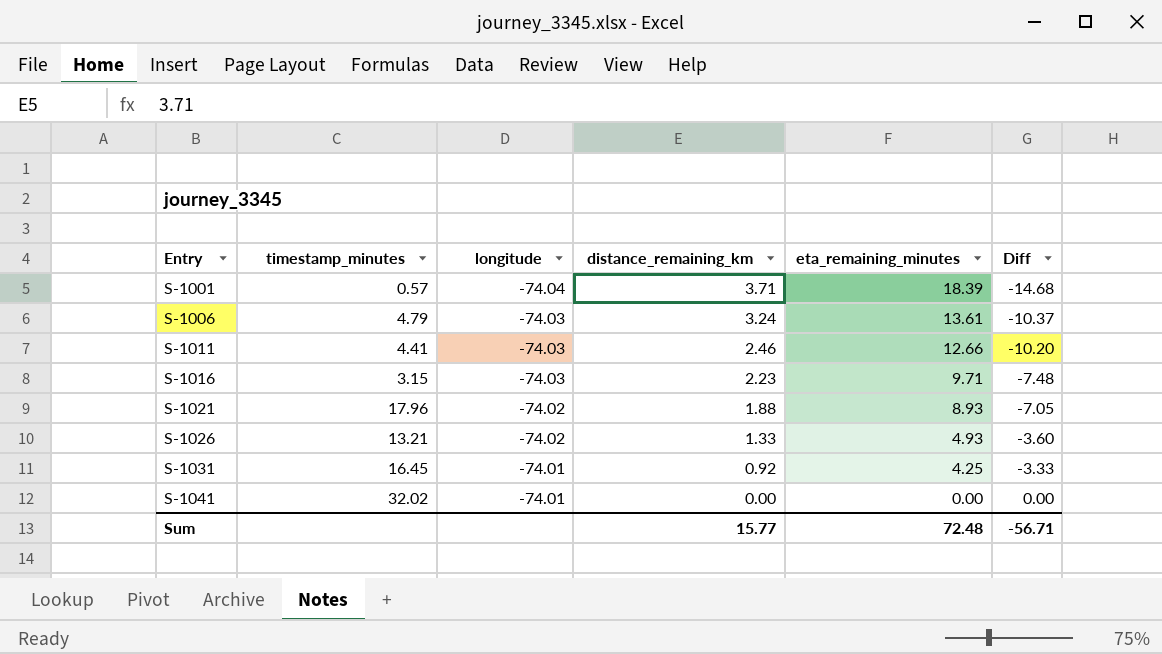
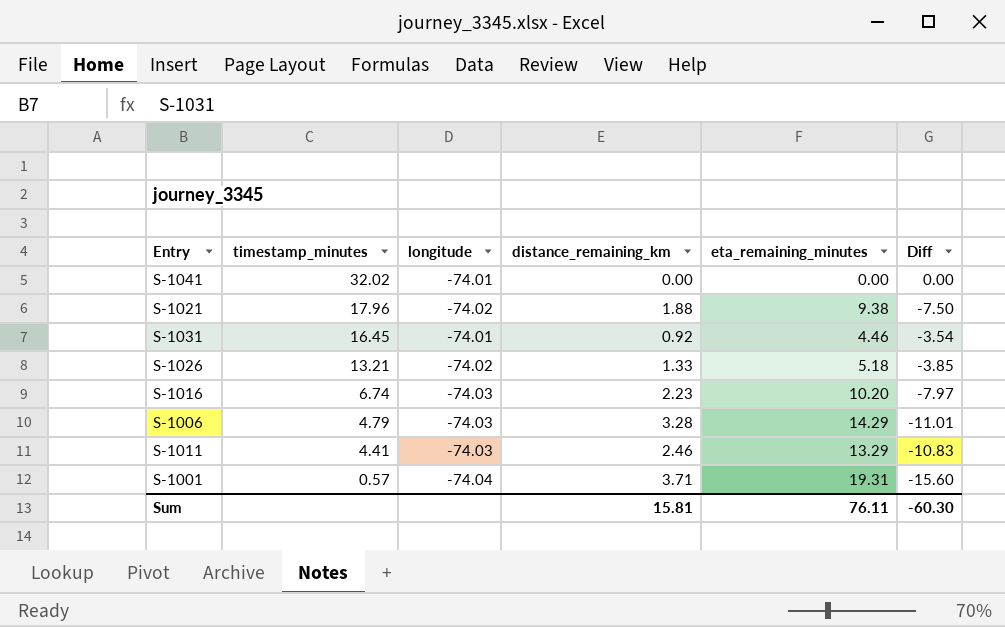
row order: Entry ascending -> timestamp_minutes descending
S-1021 | eta_remaining_minutes: 8.93 -> 9.38
S-1021 | Diff: -7.05 -> -7.50
S-1031 | eta_remaining_minutes: 4.25 -> 4.46
S-1031 | Diff: -3.33 -> -3.54
S-1026 | eta_remaining_minutes: 4.93 -> 5.18
S-1026 | Diff: -3.60 -> -3.85
S-1016 | timestamp_minutes: 3.15 -> 6.74
S-1016 | eta_remaining_minutes: 9.71 -> 10.20
S-1016 | Diff: -7.48 -> -7.97
S-1006 | distance_remaining_km: 3.24 -> 3.28
S-1006 | eta_remaining_minutes: 13.61 -> 14.29
S-1006 | Diff: -10.37 -> -11.01
S-1011 | eta_remaining_minutes: 12.66 -> 13.29
S-1011 | Diff: -10.20 -> -10.83
S-1001 | eta_remaining_minutes: 18.39 -> 19.31
S-1001 | Diff: -14.68 -> -15.60
Sum | distance_remaining_km: 15.77 -> 15.81
Sum | eta_remaining_minutes: 72.48 -> 76.11
Sum | Diff: -56.71 -> -60.30

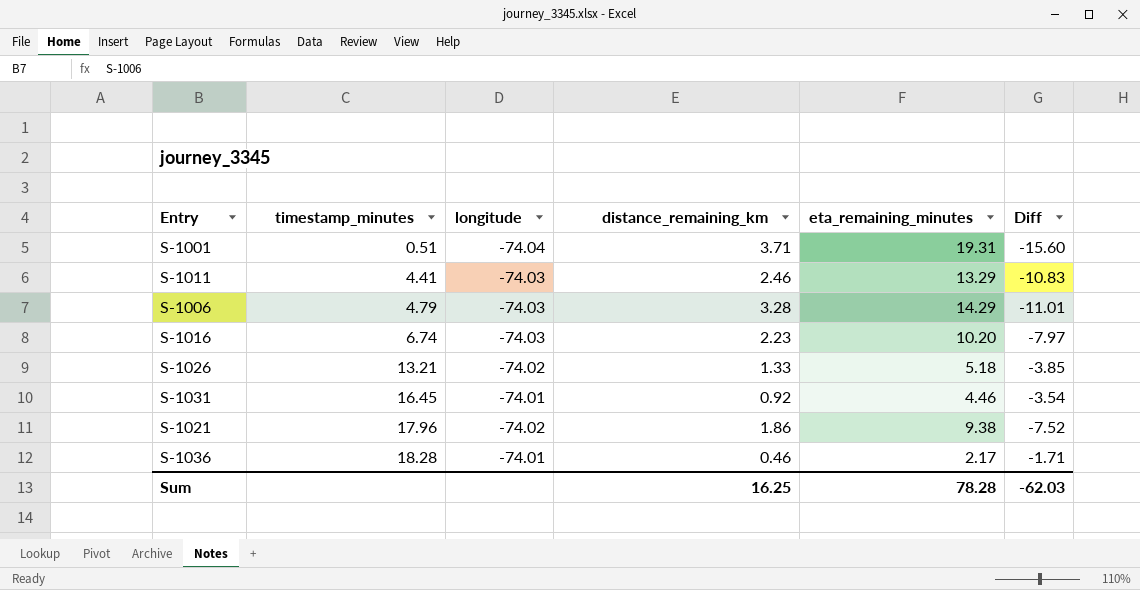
row order: timestamp_minutes descending -> timestamp_minutes ascending
row S-1041: 32.02 | -74.01 | 0.00 | 0.00 | 0.00 -> none
S-1001 | timestamp_minutes: 0.57 -> 0.51
S-1021 | distance_remaining_km: 1.88 -> 1.86
S-1021 | Diff: -7.50 -> -7.52
row S-1036: none -> 18.28 | -74.01 | 0.46 | 2.17 | -1.71
Sum | distance_remaining_km: 15.81 -> 16.25
Sum | eta_remaining_minutes: 76.11 -> 78.28
Sum | Diff: -60.30 -> -62.03

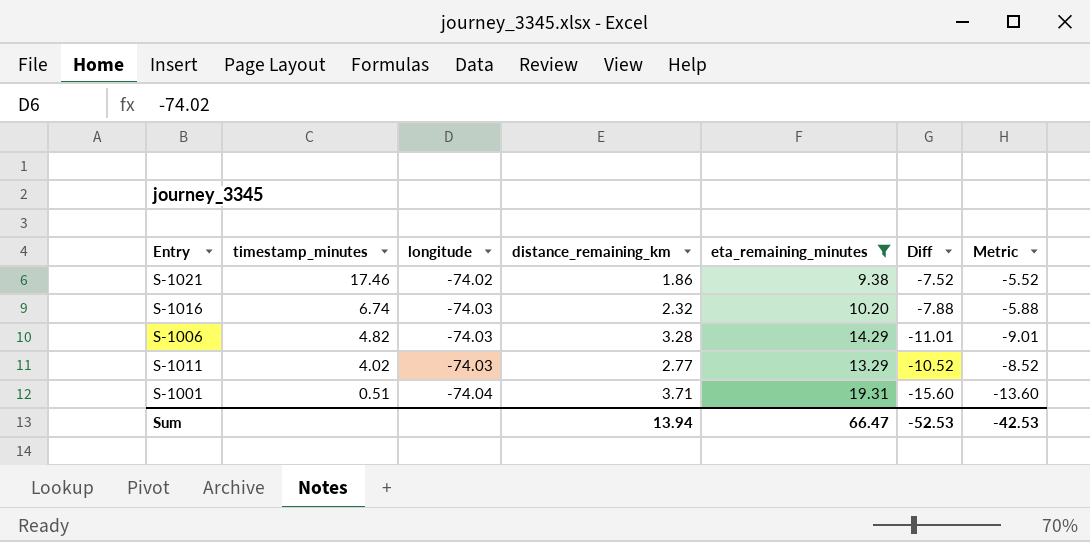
filter: none -> eta_remaining_minutes >= 9.38
row order: timestamp_minutes ascending -> timestamp_minutes descending
column Metric | formula: none -> [Diff] + 2
S-1021 | timestamp_minutes: 17.96 -> 17.46
S-1016 | distance_remaining_km: 2.23 -> 2.32
S-1016 | Diff: -7.97 -> -7.88
S-1006 | timestamp_minutes: 4.79 -> 4.82
S-1011 | timestamp_minutes: 4.41 -> 4.02
S-1011 | distance_remaining_km: 2.46 -> 2.77
S-1011 | Diff: -10.83 -> -10.52
Sum | distance_remaining_km: 16.25 -> 13.94
Sum | eta_remaining_minutes: 78.28 -> 66.47
Sum | Diff: -62.03 -> -52.53

